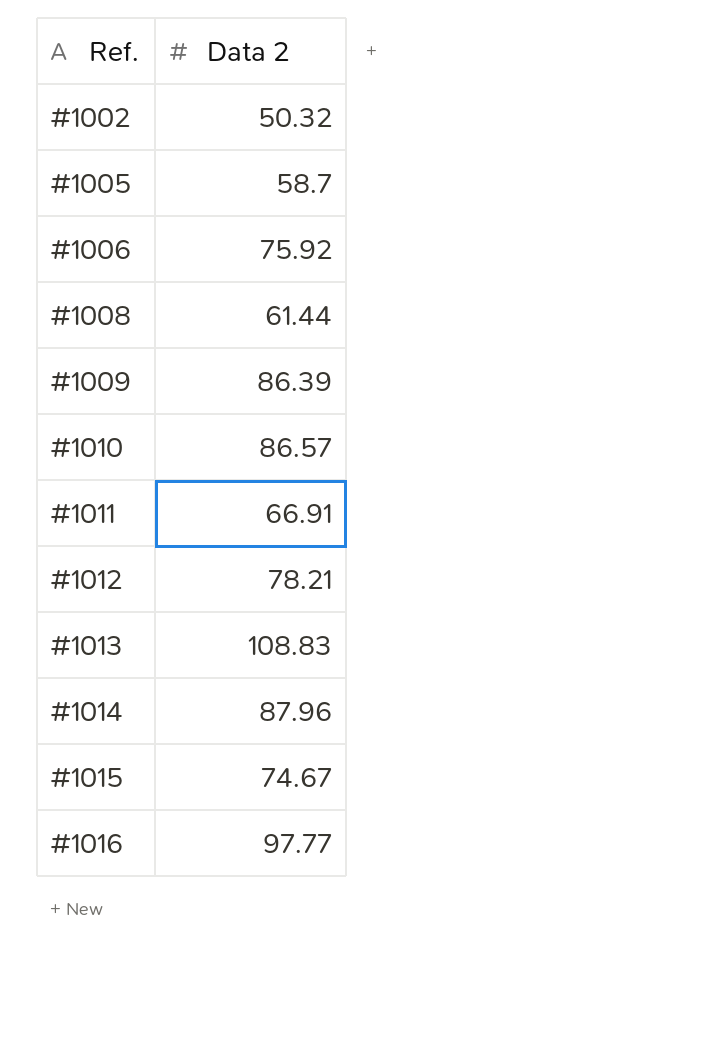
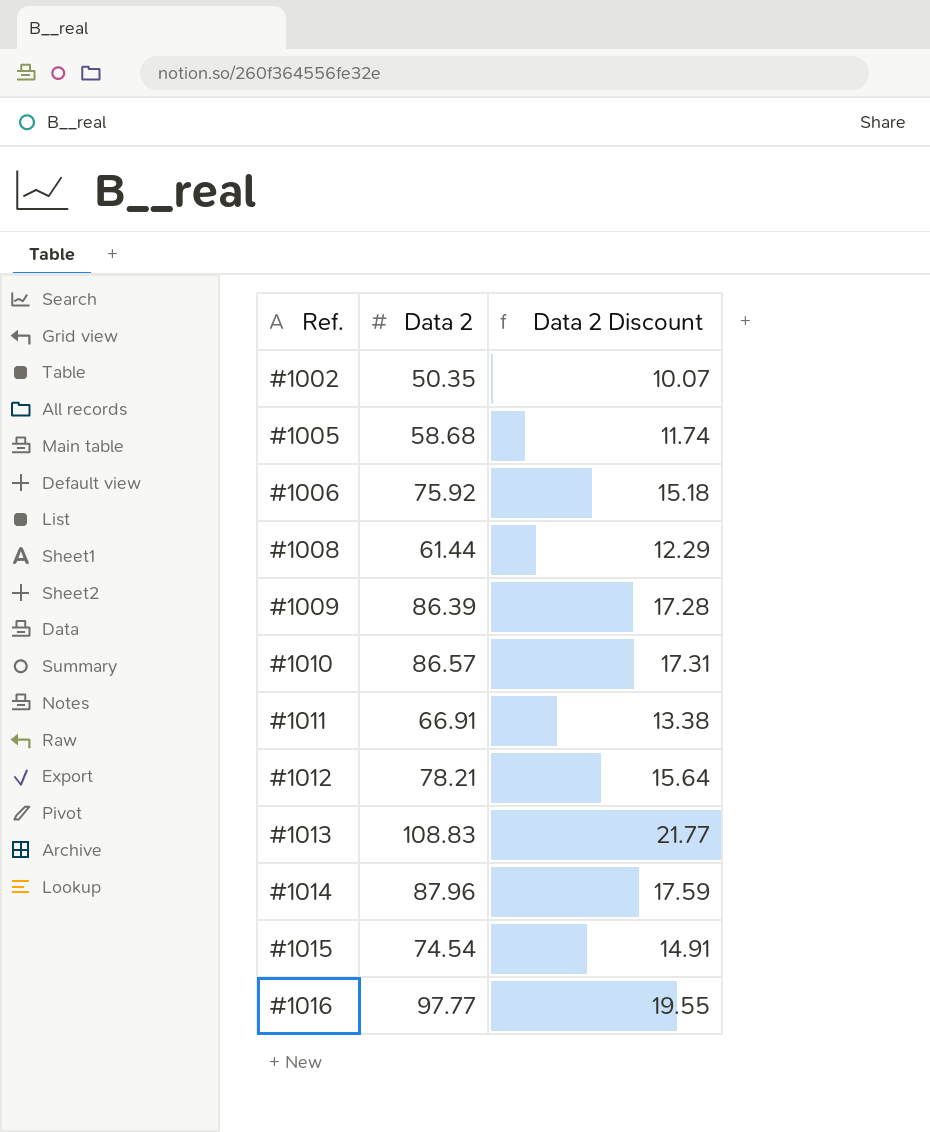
column Data 2 Discount | formula: none -> [Data 2] * 0.2
#1002 | Data 2: 50.32 -> 50.35
#1005 | Data 2: 58.7 -> 58.68
#1015 | Data 2: 74.67 -> 74.54

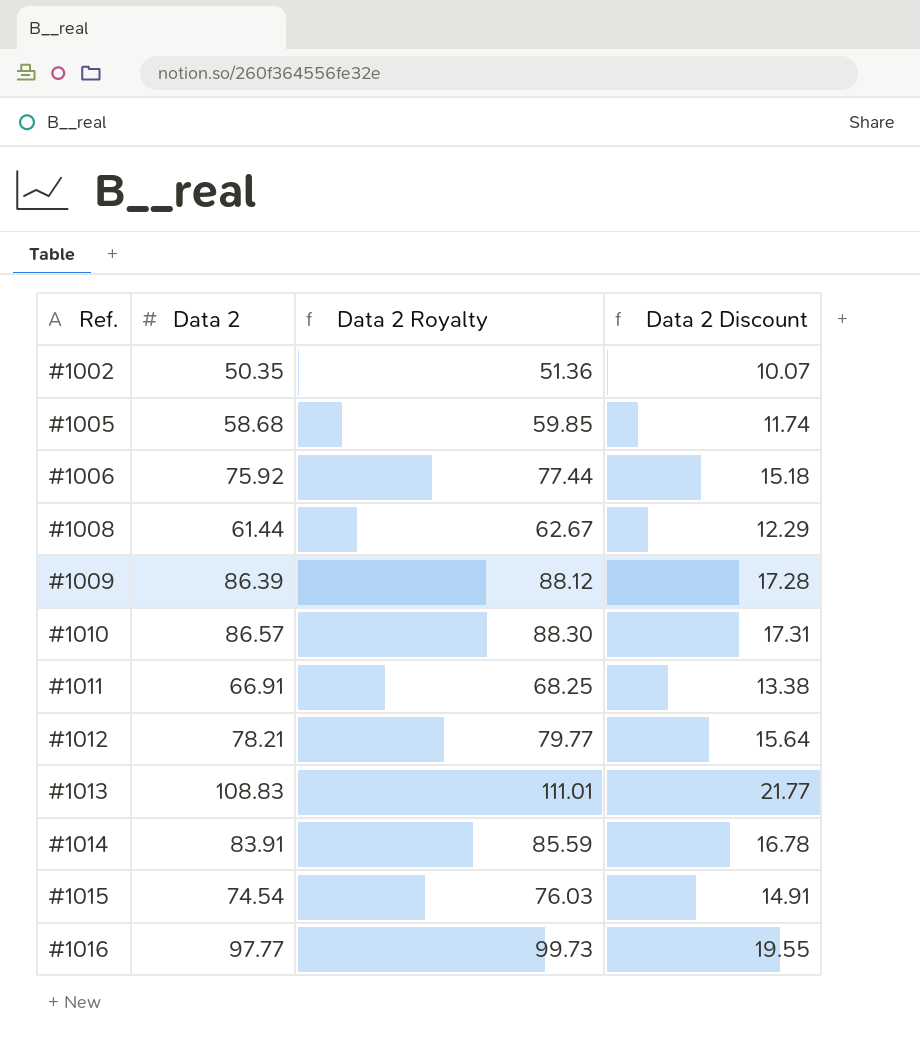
column Data 2 Royalty | formula: none -> [Data 2] * 1.02
#1014 | Data 2: 87.96 -> 83.91
#1014 | Data 2 Discount: 17.59 -> 16.78

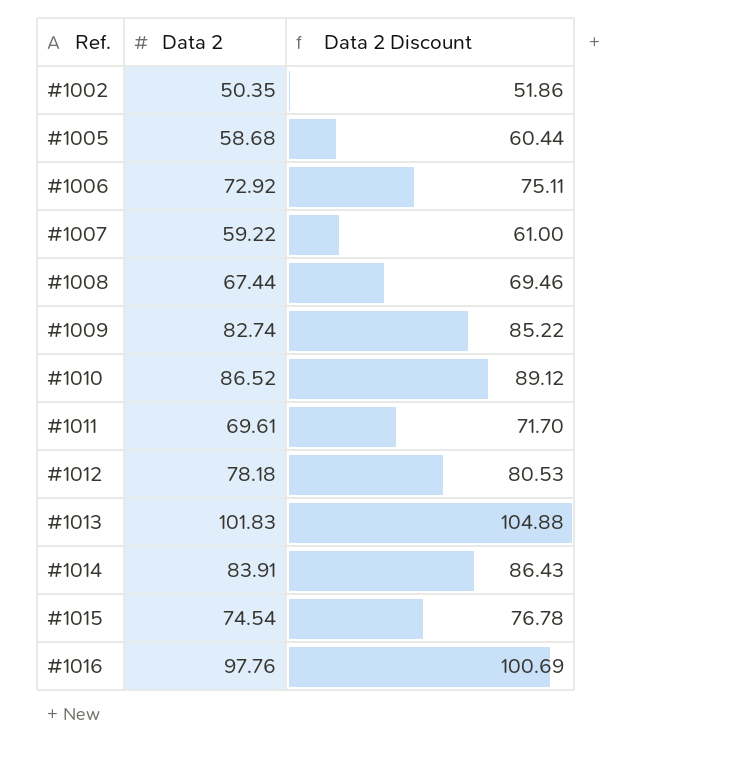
column Data 2 Royalty | formula: [Data 2] * 1.02 -> none
column Data 2 Discount | formula: [Data 2] * 0.2 -> [Data 2] * 1.03
#1006 | Data 2: 75.92 -> 72.92
row #1007: none -> 59.22 | 61.00
#1008 | Data 2: 61.44 -> 67.44
#1009 | Data 2: 86.39 -> 82.74
#1010 | Data 2: 86.57 -> 86.52
#1011 | Data 2: 66.91 -> 69.61
#1012 | Data 2: 78.21 -> 78.18
#1013 | Data 2: 108.83 -> 101.83
#1016 | Data 2: 97.77 -> 97.76

